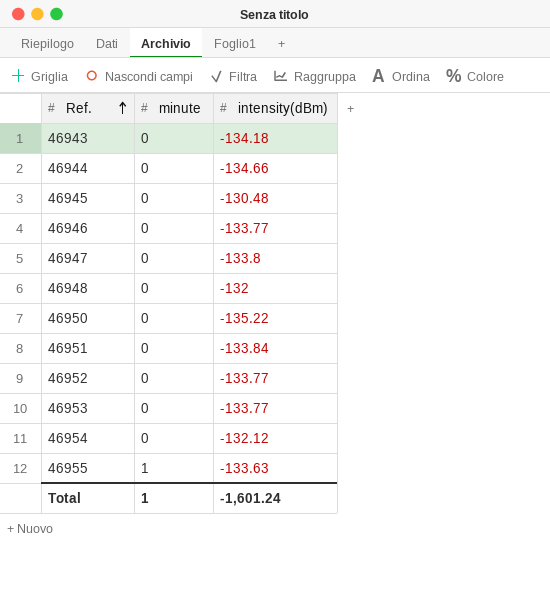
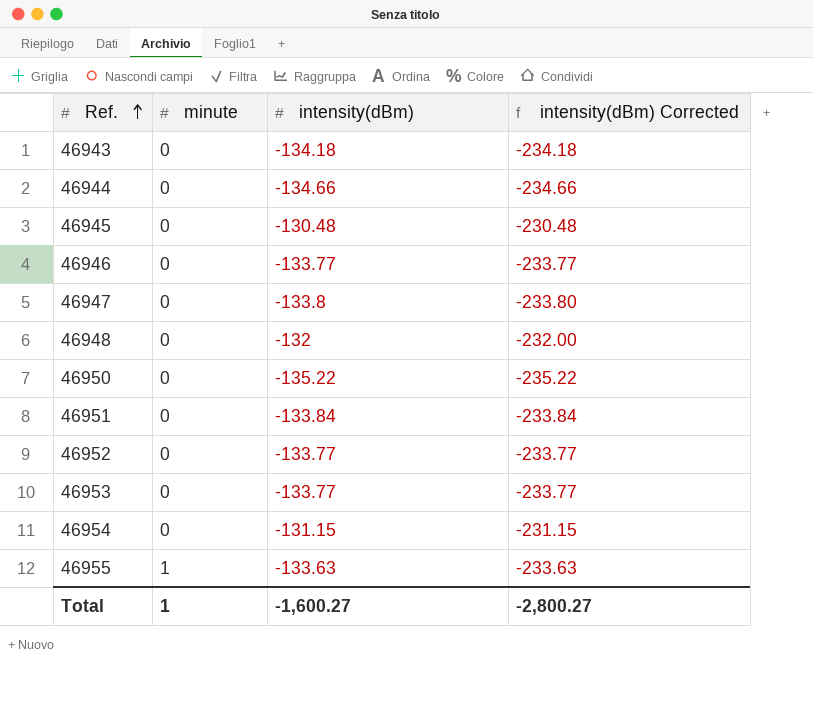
column intensity(dBm) Corrected | formula: none -> [intensity(dBm)] - 100
46954 | intensity(dBm): -132.12 -> -131.15
Total | intensity(dBm): -1,601.24 -> -1,600.27

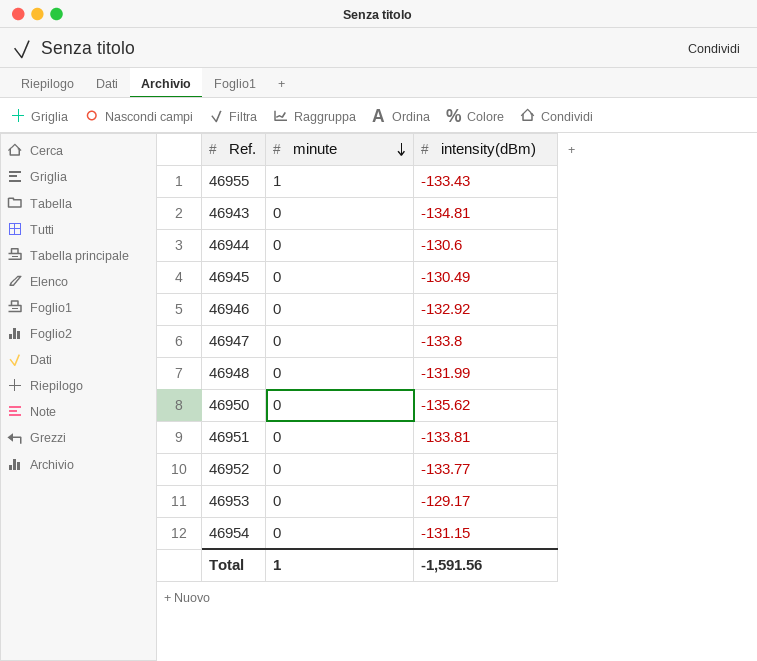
row order: Ref. ascending -> minute descending
column intensity(dBm) Corrected | formula: [intensity(dBm)] - 100 -> none
46955 | intensity(dBm): -133.63 -> -133.43
46943 | intensity(dBm): -134.18 -> -134.81
46944 | intensity(dBm): -134.66 -> -130.6
46945 | intensity(dBm): -130.48 -> -130.49
46946 | intensity(dBm): -133.77 -> -132.92
46948 | intensity(dBm): -132 -> -131.99
46950 | intensity(dBm): -135.22 -> -135.62
46951 | intensity(dBm): -133.84 -> -133.81
46953 | intensity(dBm): -133.77 -> -129.17
Total | intensity(dBm): -1,600.27 -> -1,591.56

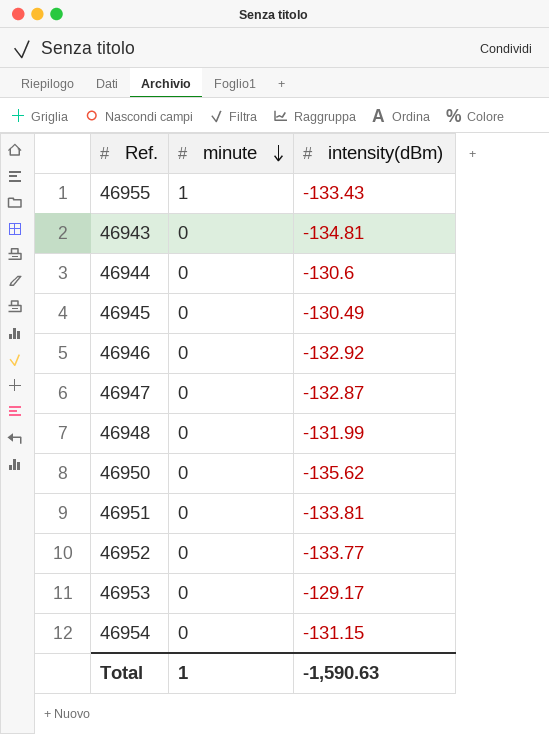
46947 | intensity(dBm): -133.8 -> -132.87
Total | intensity(dBm): -1,591.56 -> -1,590.63

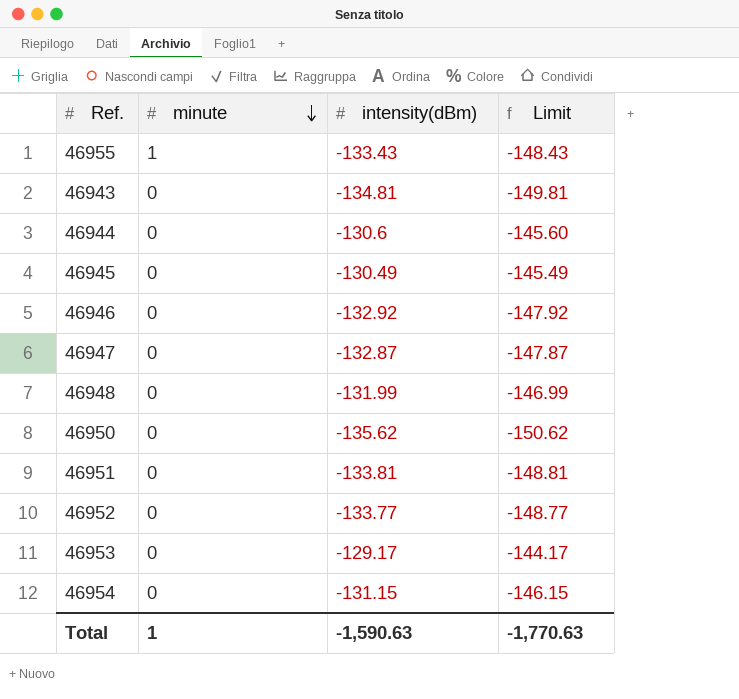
column Limit | formula: none -> [intensity(dBm)] - 15

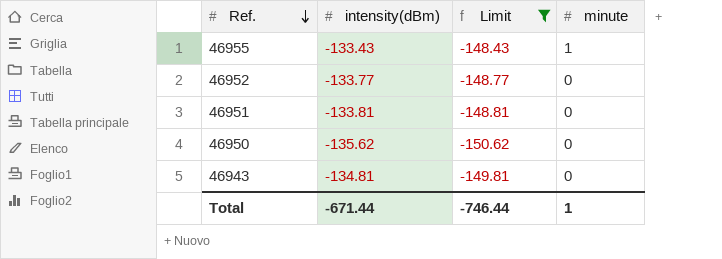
filter: none -> Limit <= -148.43
row order: minute descending -> Ref. descending
column minute | position: 2 -> 4
Total | intensity(dBm): -1,590.63 -> -671.44
Total | Limit: -1,770.63 -> -746.44

